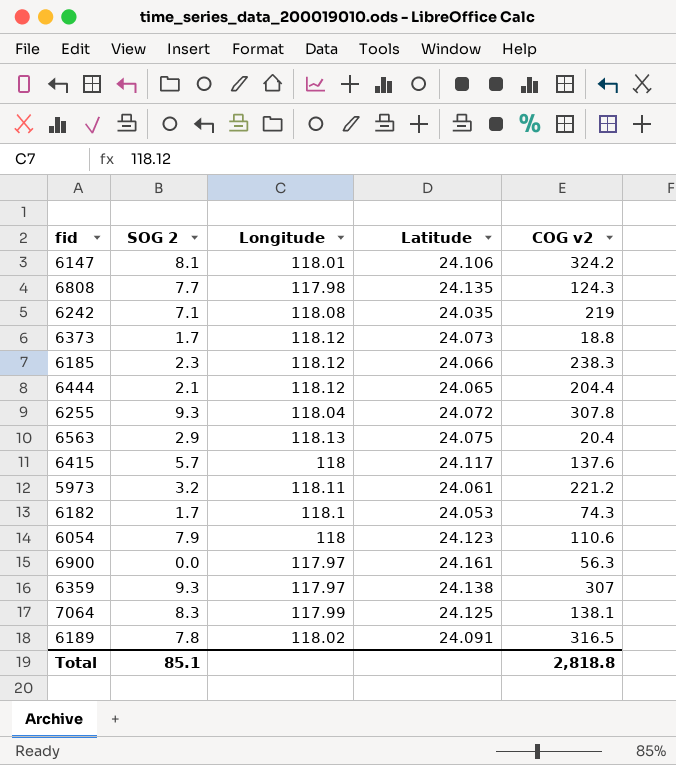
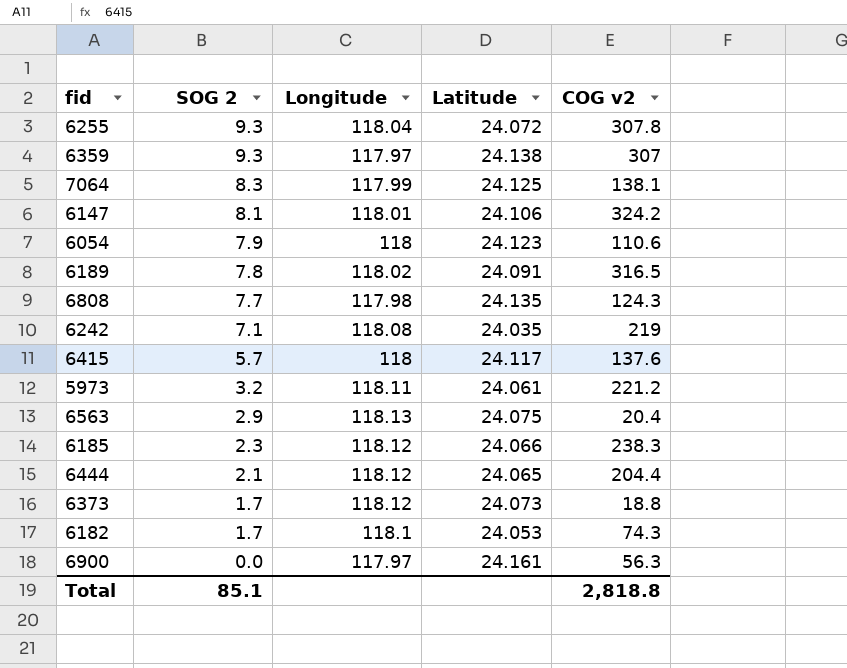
row order: none -> SOG 2 descending

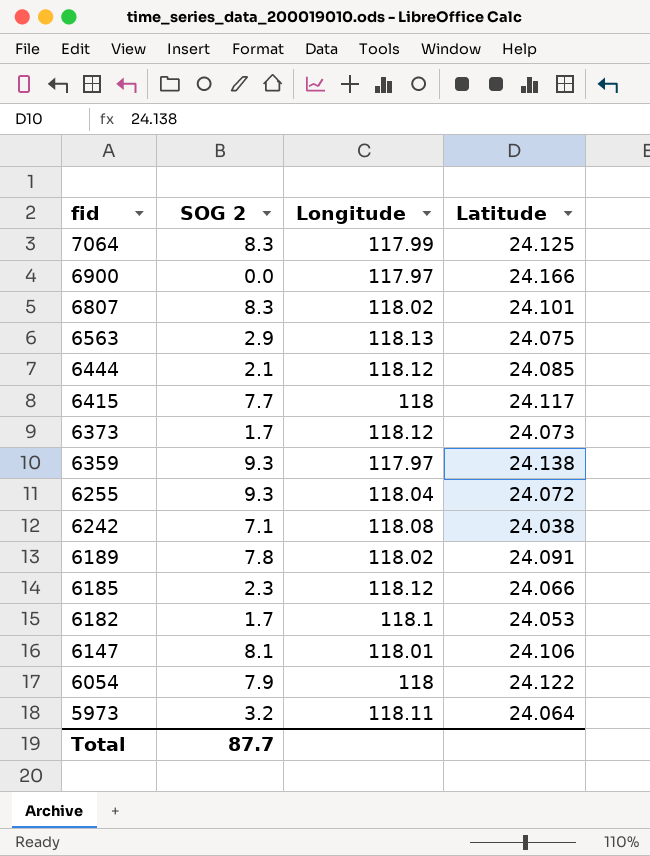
row order: SOG 2 descending -> fid descending
column COG v2 | position: 5 -> none
row 6808: 7.7 | 117.98 | 24.135 | 124.3 -> none
6900 | Latitude: 24.161 -> 24.166
row 6807: none -> 8.3 | 118.02 | 24.101
6444 | Latitude: 24.065 -> 24.085
6415 | SOG 2: 5.7 -> 7.7
6242 | Latitude: 24.035 -> 24.038
6054 | Latitude: 24.123 -> 24.122
5973 | Latitude: 24.061 -> 24.064
Total | SOG 2: 85.1 -> 87.7

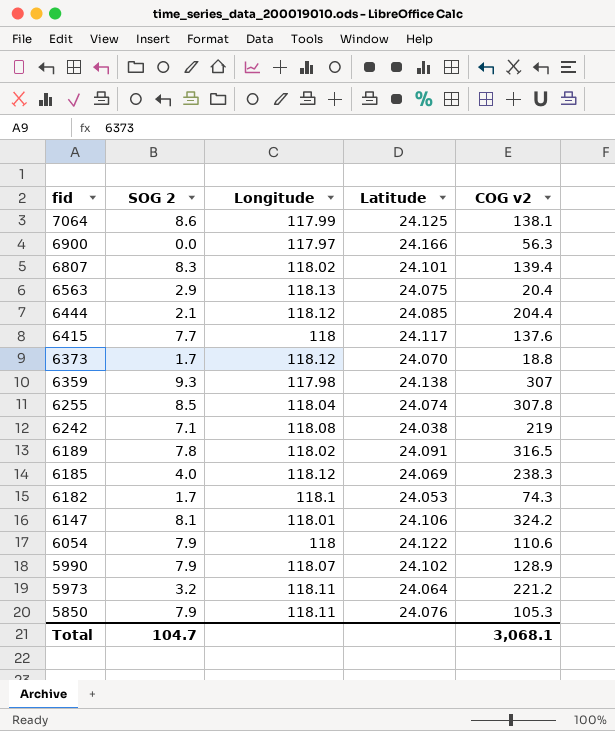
column COG v2 | position: none -> 5
7064 | SOG 2: 8.3 -> 8.6
6373 | Latitude: 24.073 -> 24.070
6359 | Longitude: 117.97 -> 117.98
6255 | SOG 2: 9.3 -> 8.5
6255 | Latitude: 24.072 -> 24.074
6185 | SOG 2: 2.3 -> 4.0
6185 | Latitude: 24.066 -> 24.069
row 5990: none -> 7.9 | 118.07 | 24.102 | 128.9
row 5850: none -> 7.9 | 118.11 | 24.076 | 105.3
Total | SOG 2: 87.7 -> 104.7

